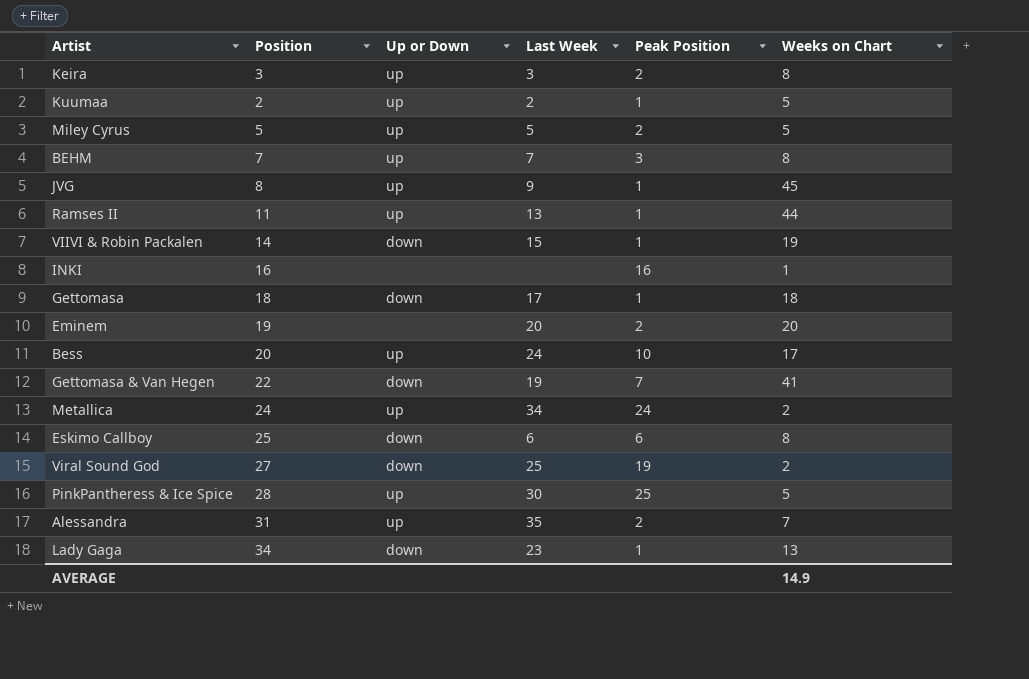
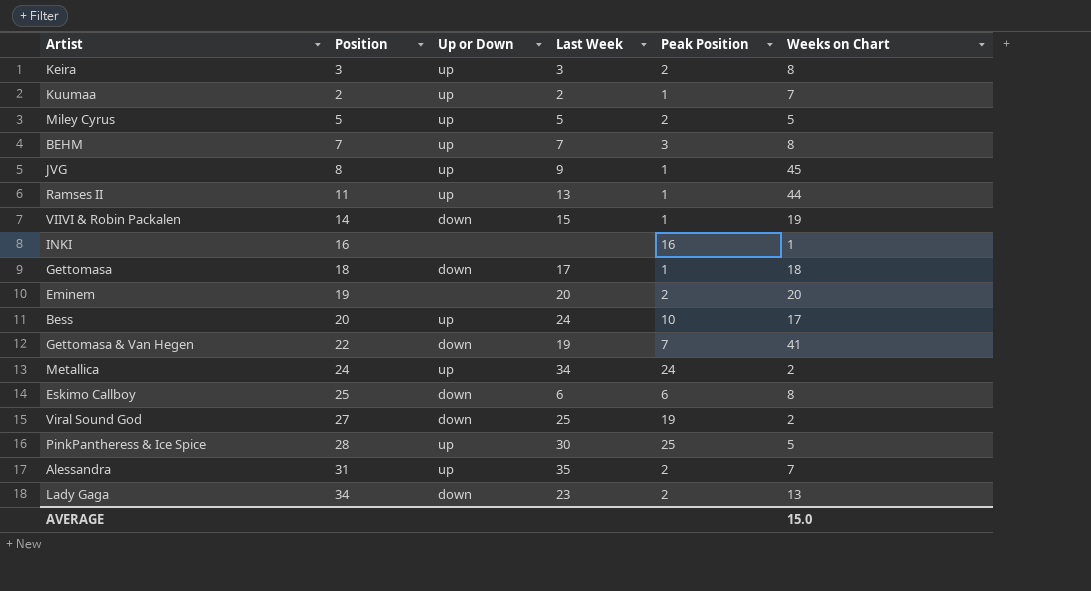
Kuumaa | Weeks on Chart: 5 -> 7
Lady Gaga | Peak Position: 1 -> 2
AVERAGE | Weeks on Chart: 14.9 -> 15.0

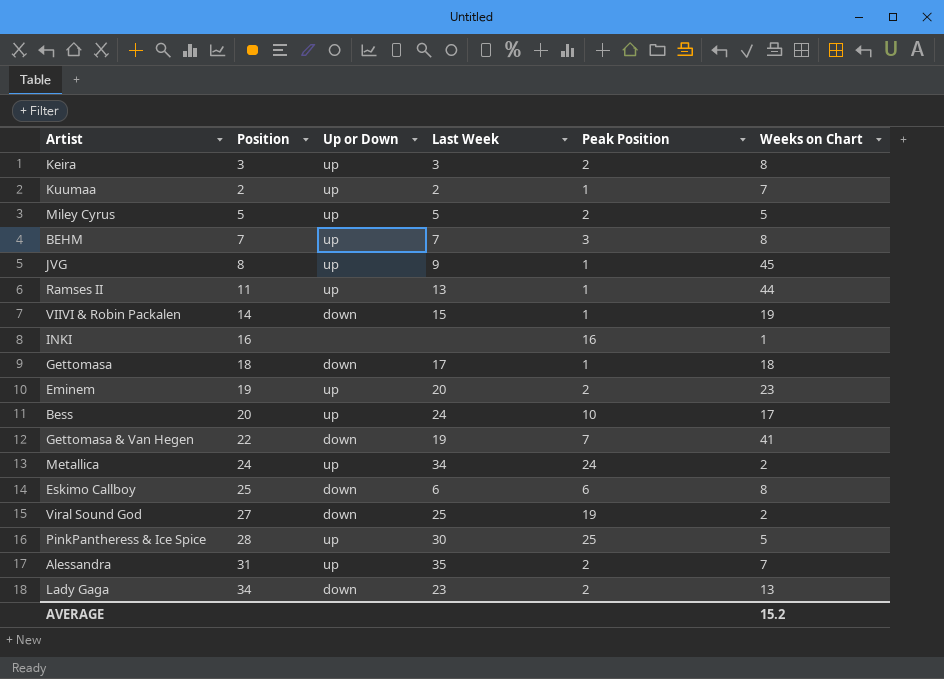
Eminem | Up or Down: none -> up
Eminem | Weeks on Chart: 20 -> 23
AVERAGE | Weeks on Chart: 15.0 -> 15.2

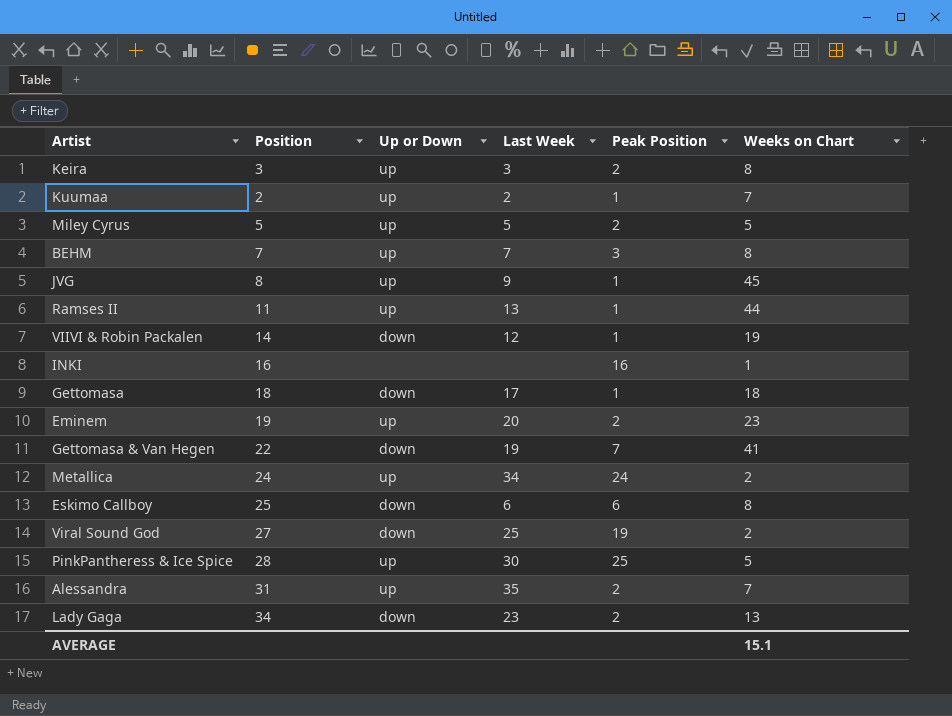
row Bess: 20 | up | 24 | 10 | 17 -> none
VIIVI & Robin Packalen | Last Week: 15 -> 12
AVERAGE | Weeks on Chart: 15.2 -> 15.1

